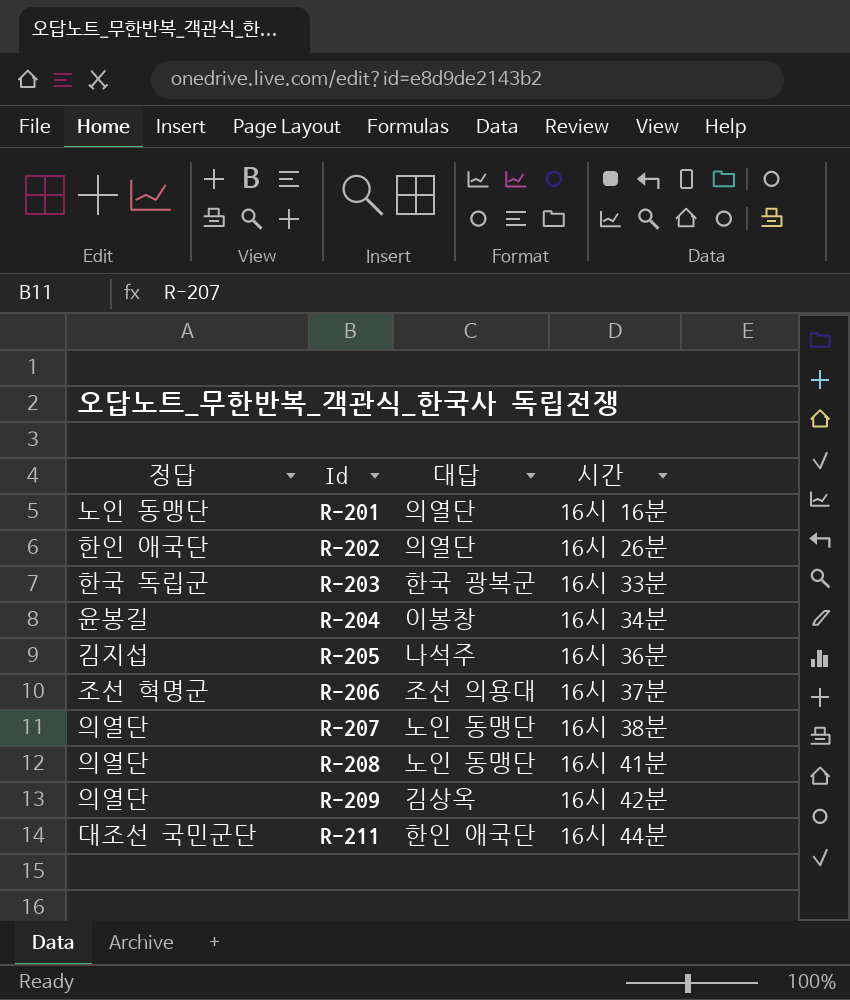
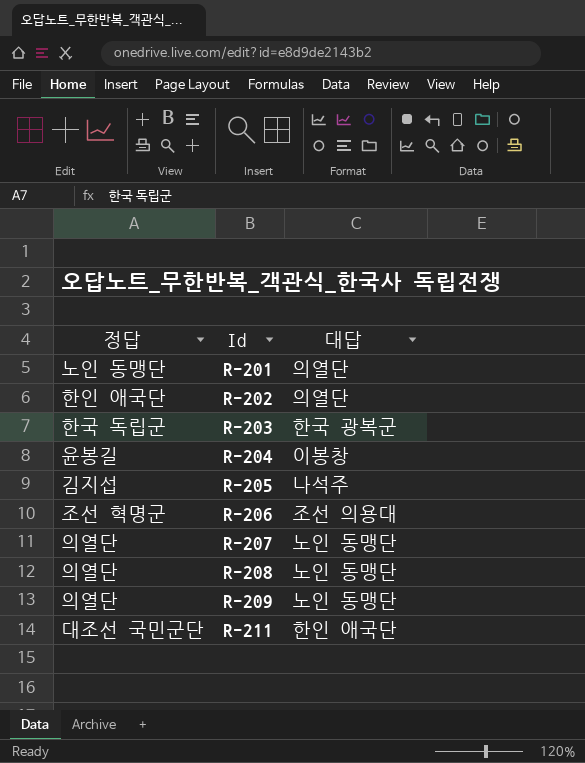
column 시간 | position: 4 -> none
R-209 | 대답: 김상옥 -> 노인 동맹단

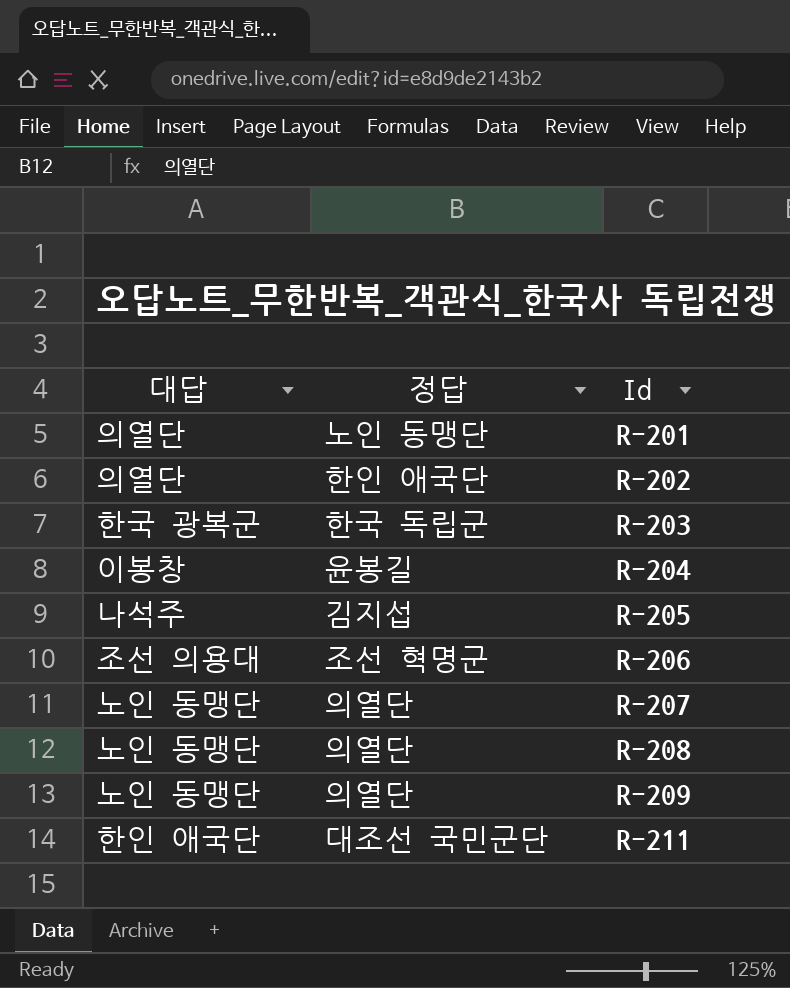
column 대답 | position: 3 -> 1

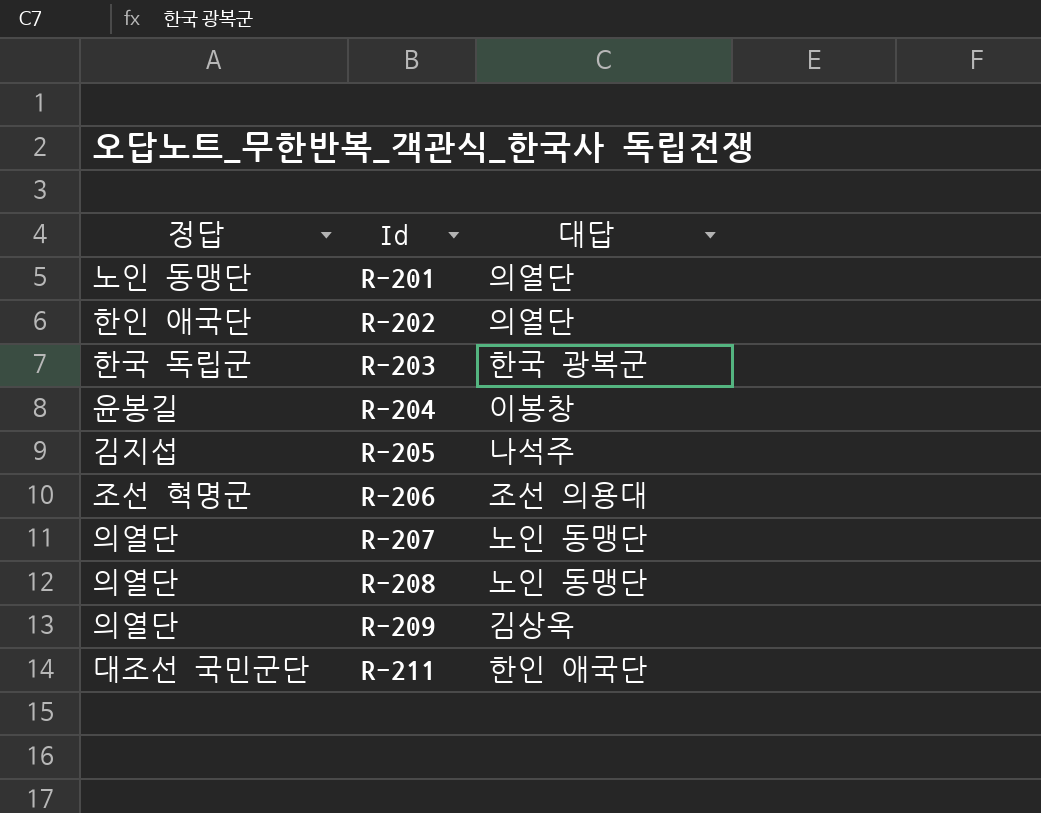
column 대답 | position: 1 -> 3
R-209 | 대답: 노인 동맹단 -> 김상옥

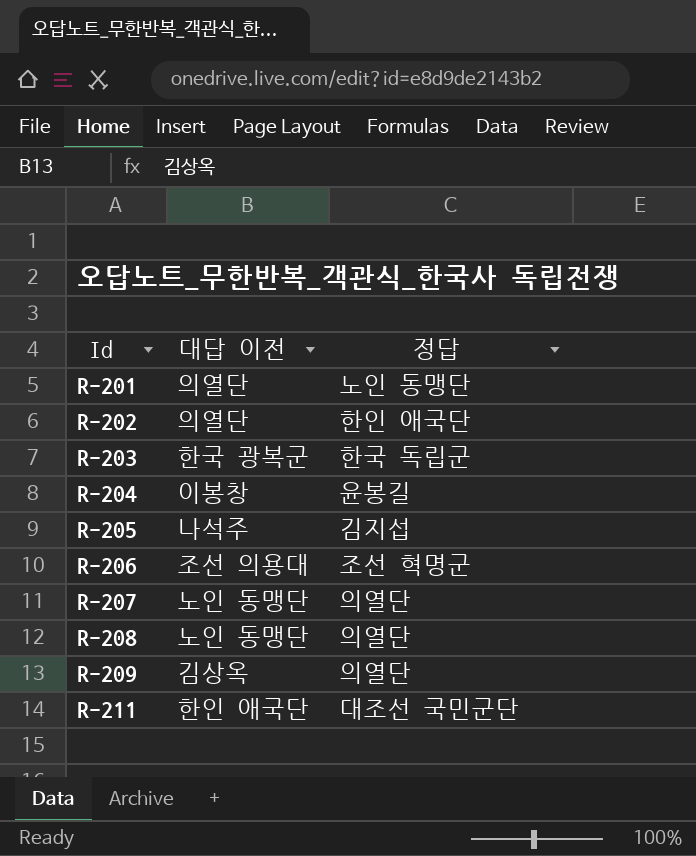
column name: 대답 -> 대답 이전
column 정답 | position: 1 -> 3

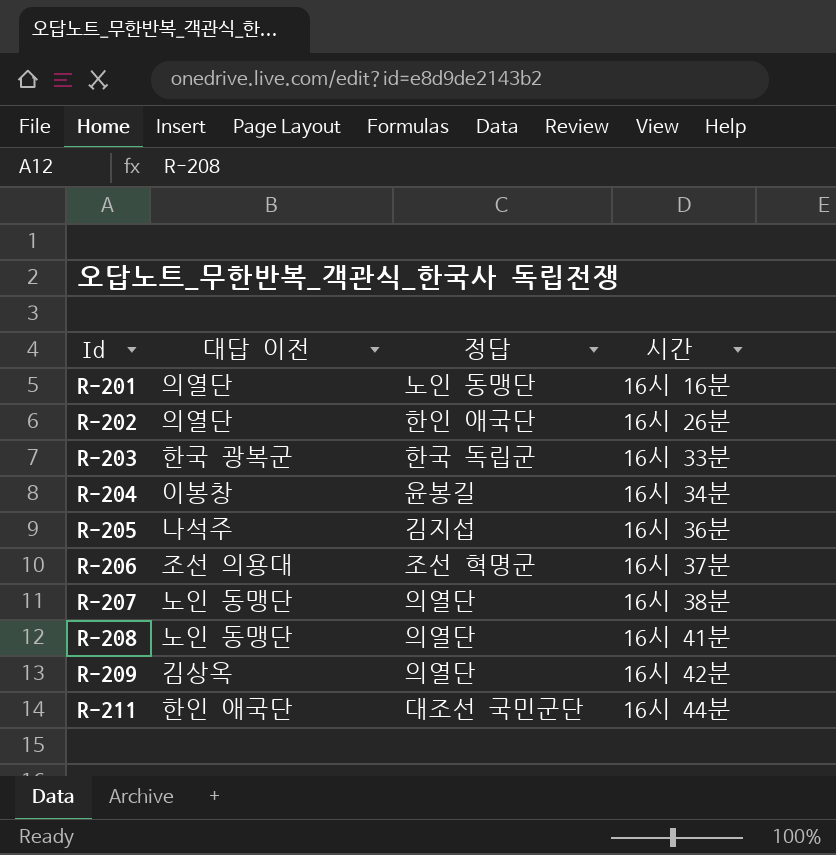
column 시간 | position: none -> 4

